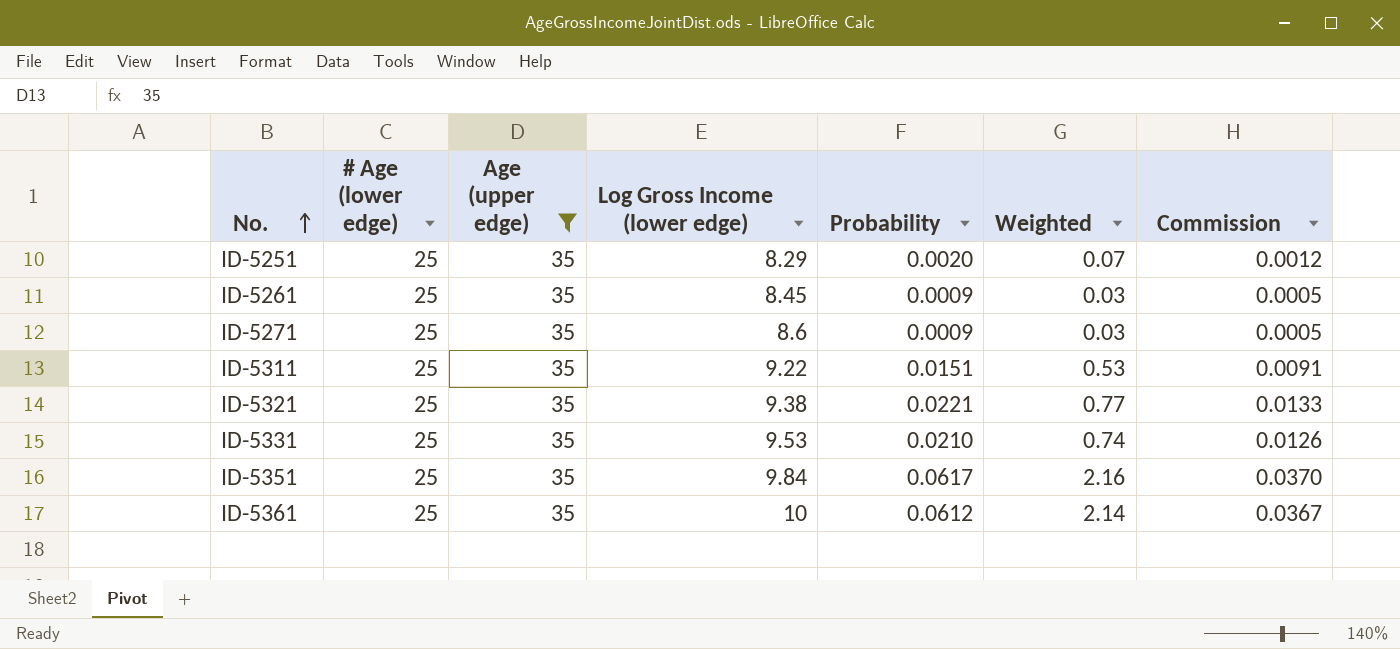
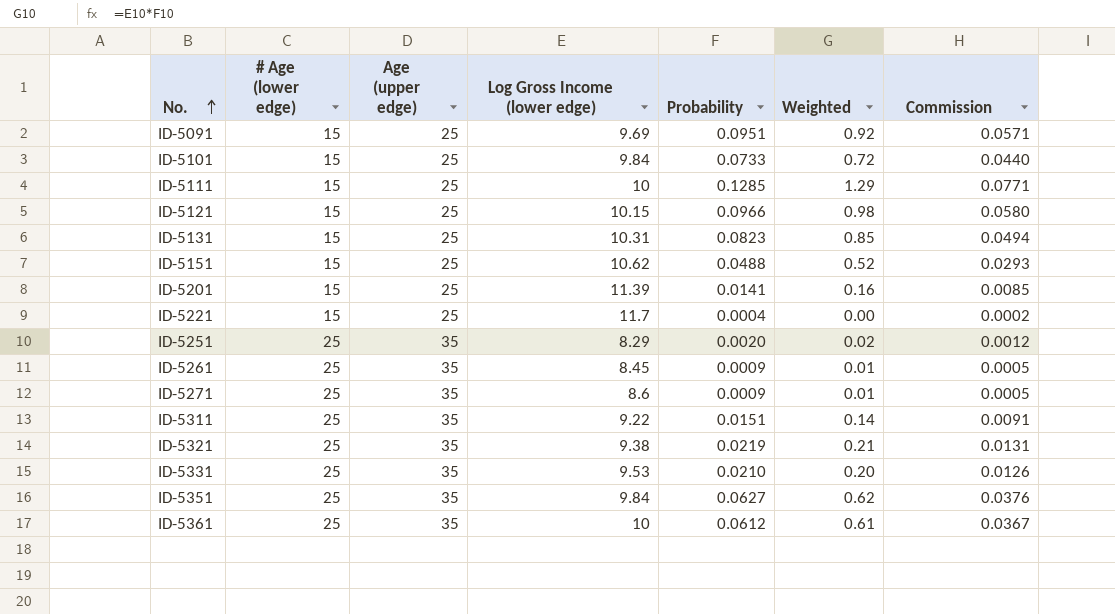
filter: Age (upper edge) = 35 -> none
column Weighted | formula: [Age (upper edge)] * [Probability] -> [Log Gross Income (lower edge)] * [Probability]
ID-5321 | Probability: 0.0221 -> 0.0219
ID-5321 | Commission: 0.0133 -> 0.0131
ID-5351 | Probability: 0.0617 -> 0.0627
ID-5351 | Commission: 0.0370 -> 0.0376

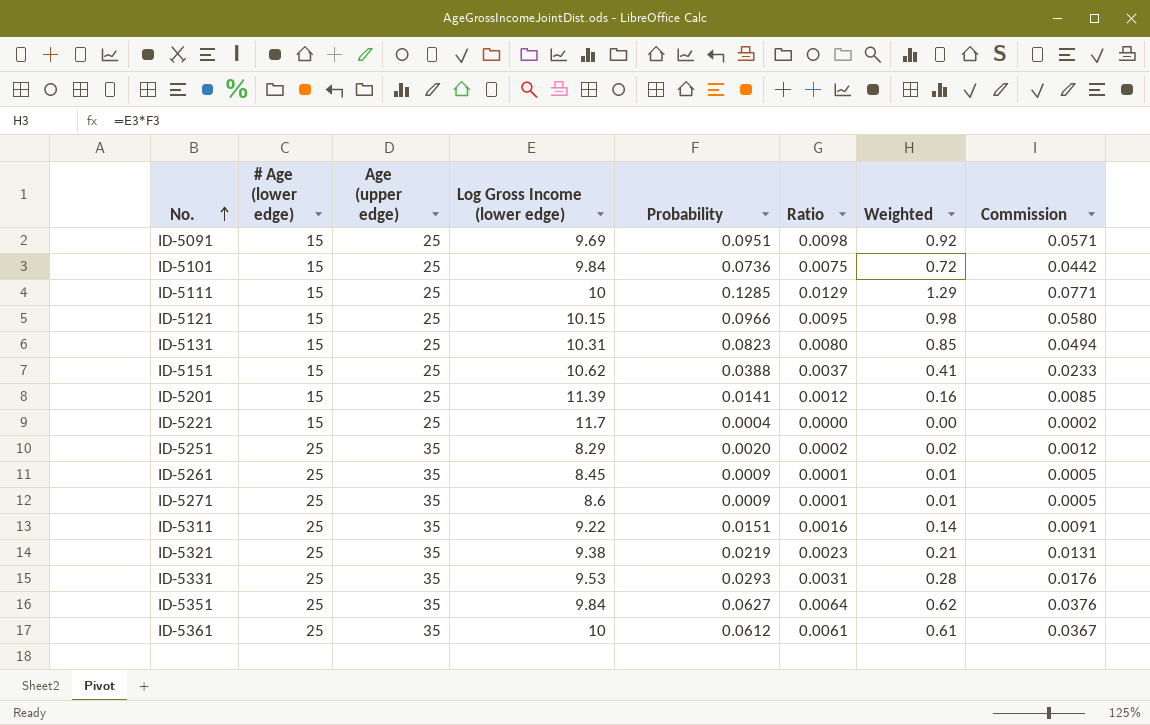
column Ratio | formula: none -> [Probability] / [Log Gross Income (lower edge)]
ID-5101 | Probability: 0.0733 -> 0.0736
ID-5101 | Commission: 0.0440 -> 0.0442
ID-5151 | Probability: 0.0488 -> 0.0388
ID-5151 | Weighted: 0.52 -> 0.41
ID-5151 | Commission: 0.0293 -> 0.0233
ID-5331 | Probability: 0.0210 -> 0.0293
ID-5331 | Weighted: 0.20 -> 0.28
ID-5331 | Commission: 0.0126 -> 0.0176

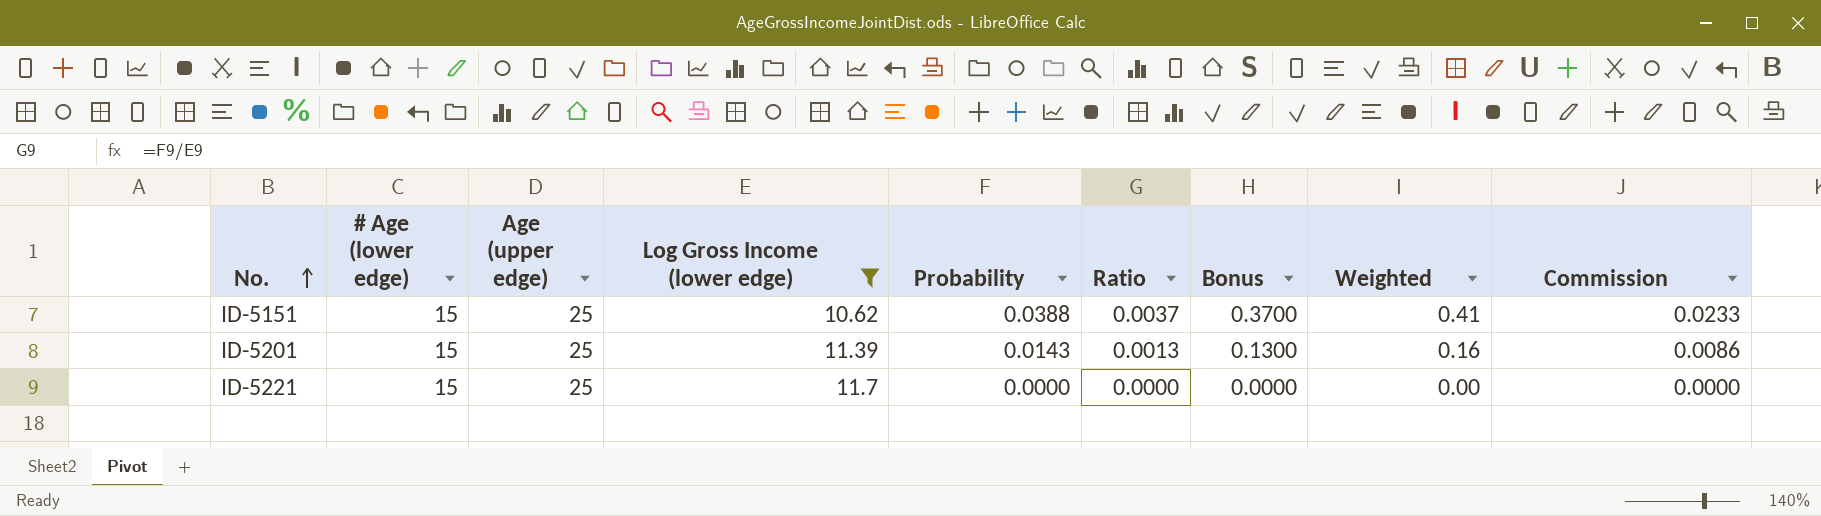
filter: none -> Log Gross Income (lower edge) >= 10.62
column Bonus | formula: none -> [Ratio] * 100
ID-5201 | Probability: 0.0141 -> 0.0143
ID-5201 | Ratio: 0.0012 -> 0.0013
ID-5201 | Commission: 0.0085 -> 0.0086
ID-5221 | Probability: 0.0004 -> 0.0000
ID-5221 | Commission: 0.0002 -> 0.0000

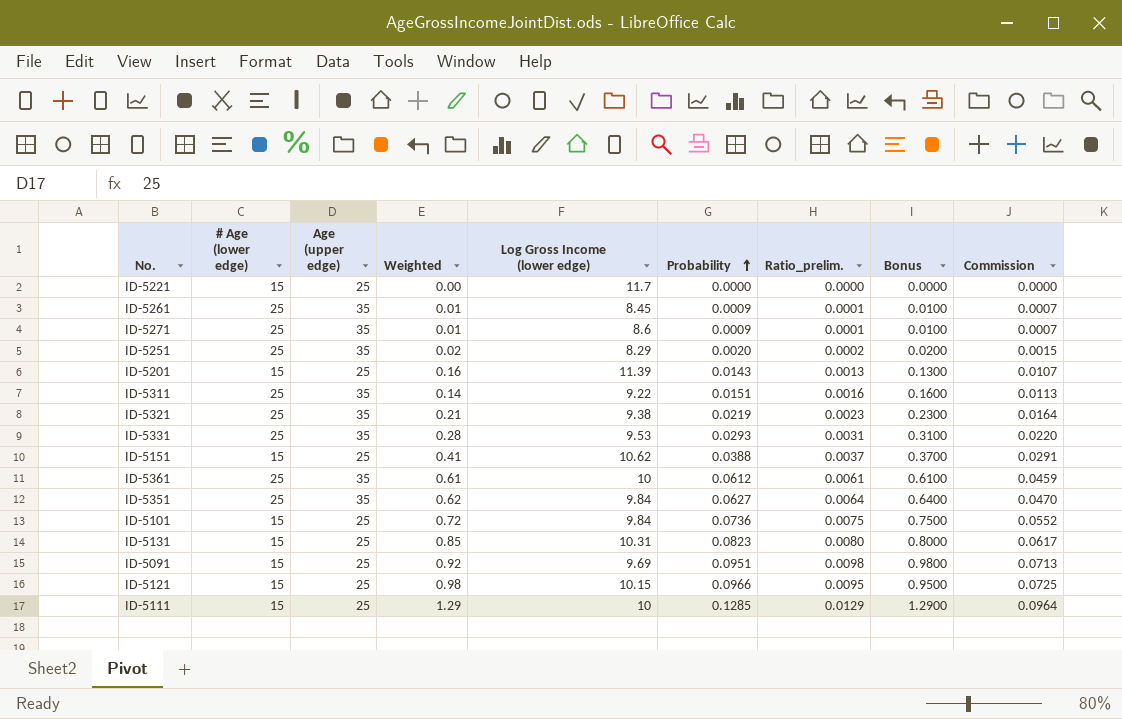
filter: Log Gross Income (lower edge) >= 10.62 -> none
row order: No. ascending -> Probability ascending
column Weighted | position: 8 -> 4
column name: Ratio -> Ratio_prelim.
column Commission | formula: [Probability] * 0.6 -> [Probability] * 0.75

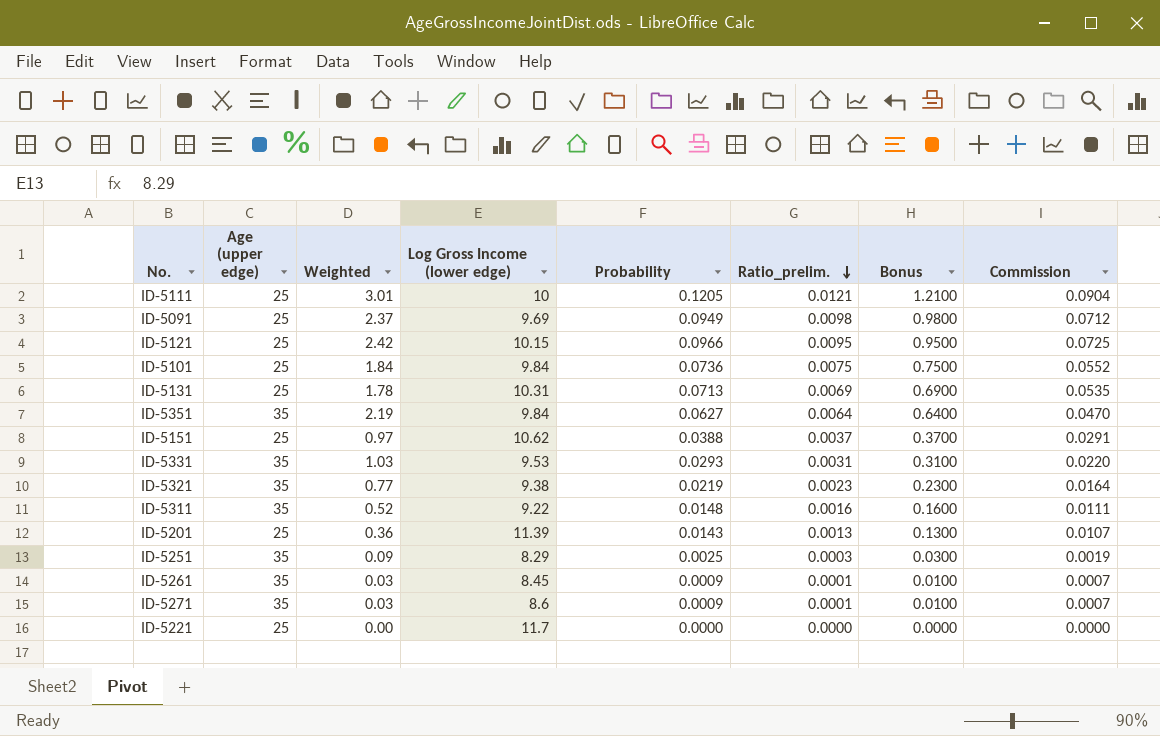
row order: Probability ascending -> Ratio_prelim. descending
column # Age (lower edge) | position: 2 -> none
column Weighted | formula: [Log Gross Income (lower edge)] * [Probability] -> [Age (upper edge)] * [Probability]
row ID-5361: 25 | 35 | 0.61 | 10 | 0.0612 | 0.0061 | 0.6100 | 0.0459 -> none
ID-5111 | Probability: 0.1285 -> 0.1205
ID-5111 | Ratio_prelim.: 0.0129 -> 0.0121
ID-5111 | Bonus: 1.2900 -> 1.2100
ID-5111 | Commission: 0.0964 -> 0.0904
ID-5091 | Probability: 0.0951 -> 0.0949
ID-5091 | Commission: 0.0713 -> 0.0712
ID-5131 | Probability: 0.0823 -> 0.0713
ID-5131 | Ratio_prelim.: 0.0080 -> 0.0069
ID-5131 | Bonus: 0.8000 -> 0.6900
ID-5131 | Commission: 0.0617 -> 0.0535
ID-5311 | Probability: 0.0151 -> 0.0148
ID-5311 | Commission: 0.0113 -> 0.0111
ID-5251 | Probability: 0.0020 -> 0.0025
ID-5251 | Ratio_prelim.: 0.0002 -> 0.0003
ID-5251 | Bonus: 0.0200 -> 0.0300
ID-5251 | Commission: 0.0015 -> 0.0019

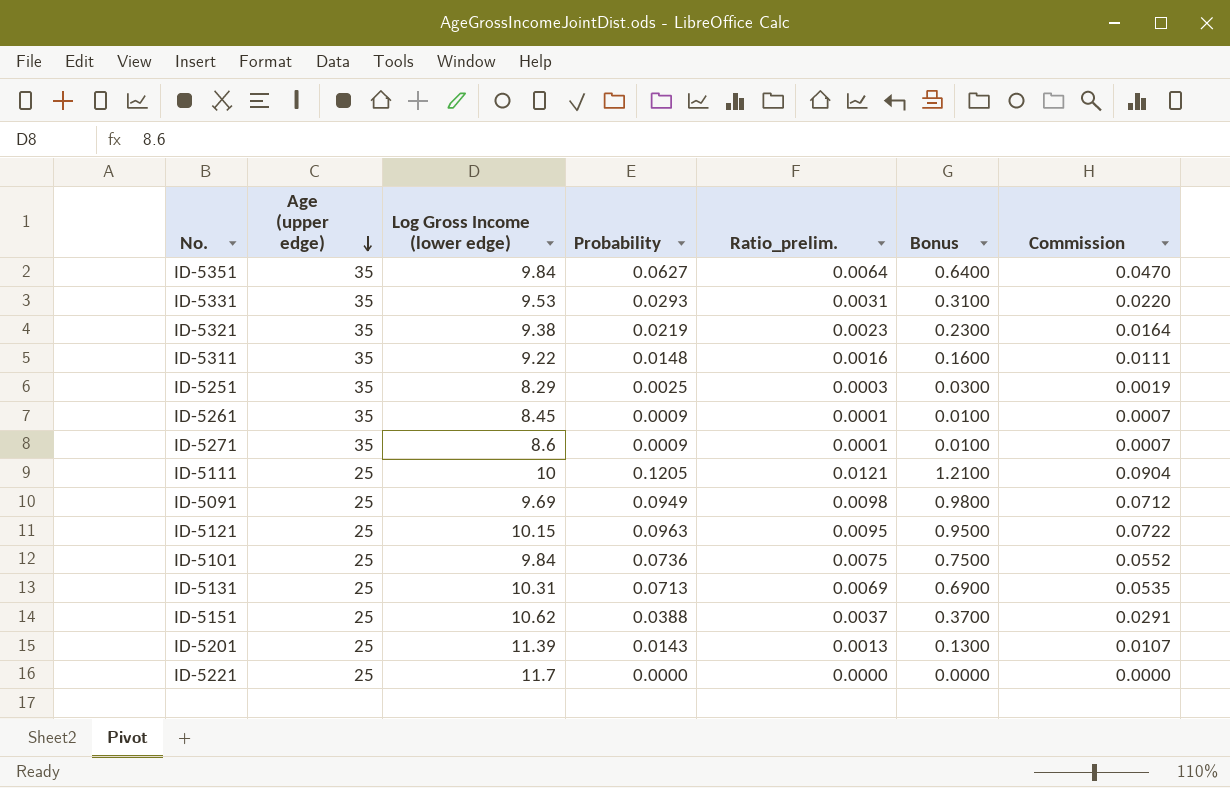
row order: Ratio_prelim. descending -> Age (upper edge) descending
column Weighted | formula: [Age (upper edge)] * [Probability] -> none
ID-5121 | Probability: 0.0966 -> 0.0963
ID-5121 | Commission: 0.0725 -> 0.0722

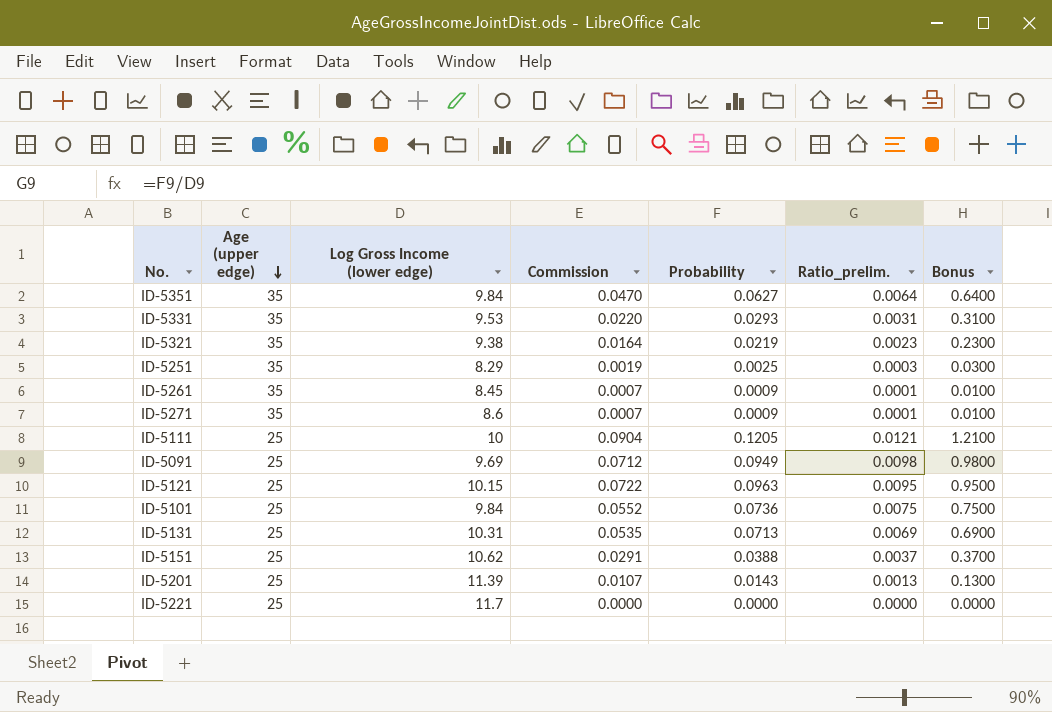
column Commission | position: 7 -> 4
row ID-5311: 35 | 9.22 | 0.0148 | 0.0016 | 0.1600 | 0.0111 -> none

